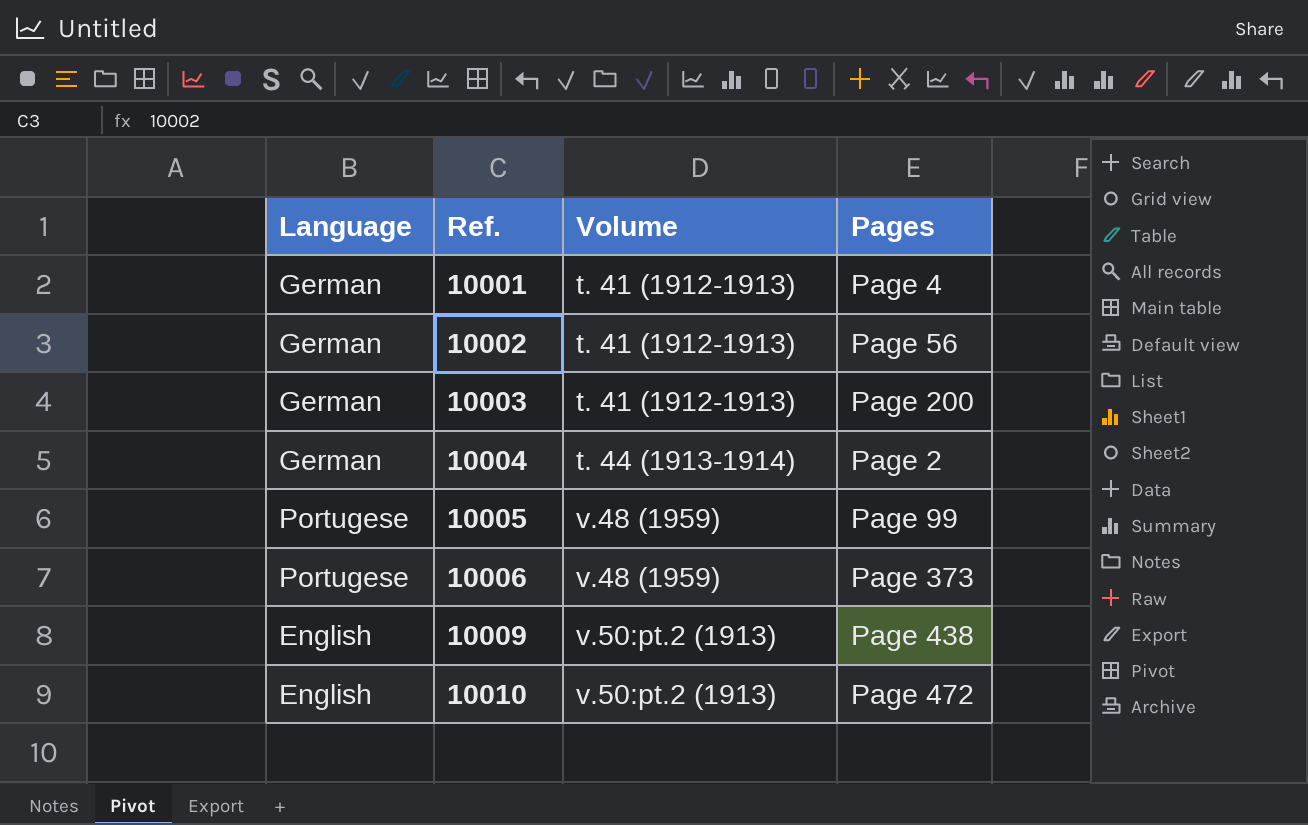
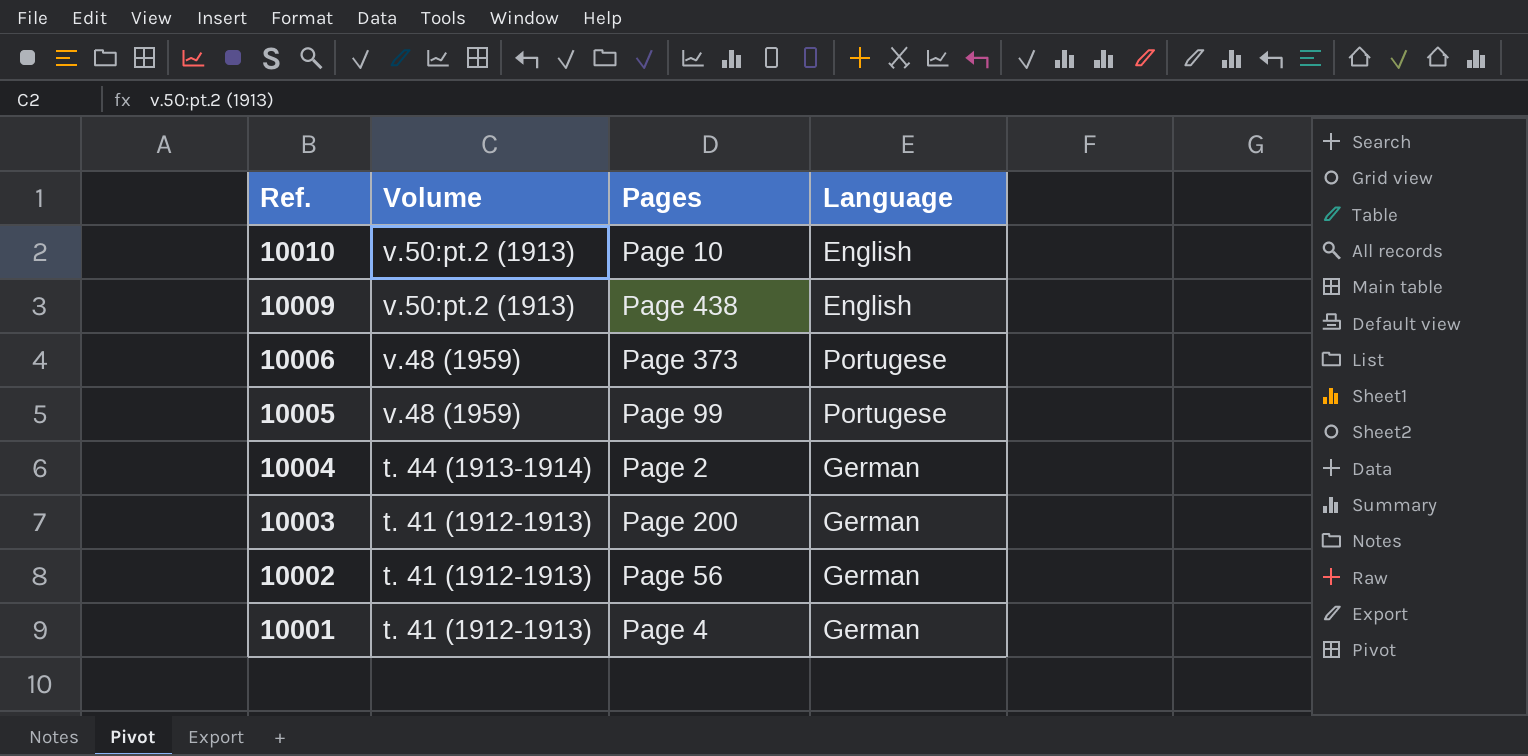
row order: Ref. ascending -> Ref. descending
column Language | position: 1 -> 4
10010 | Pages: Page 472 -> Page 10

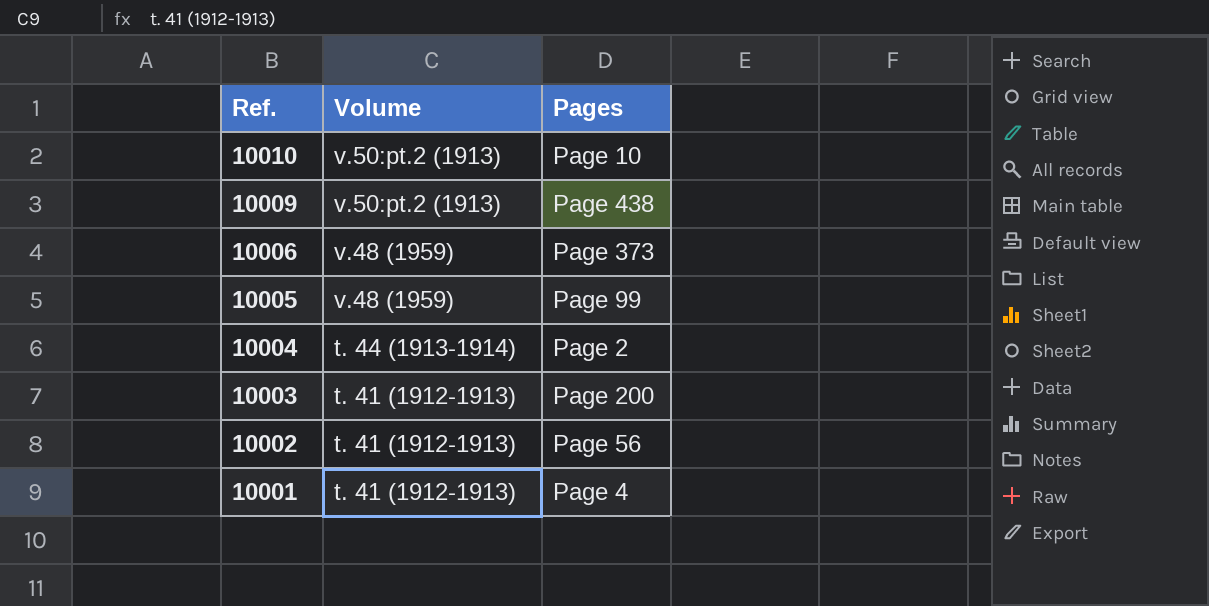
column Language | position: 4 -> none

